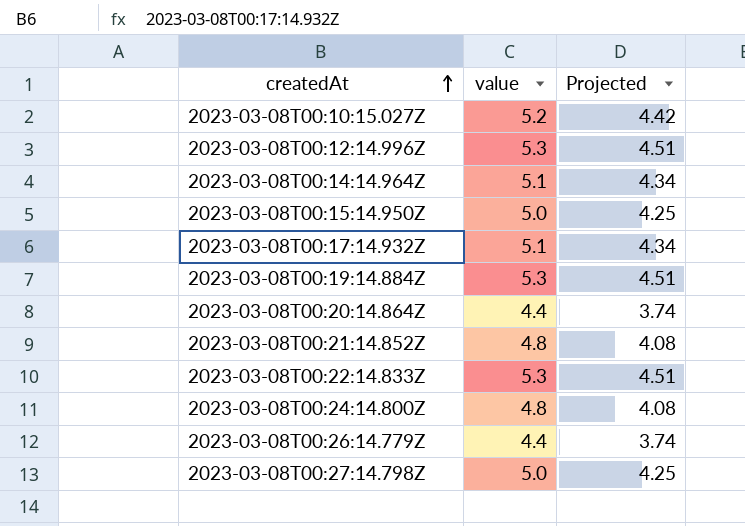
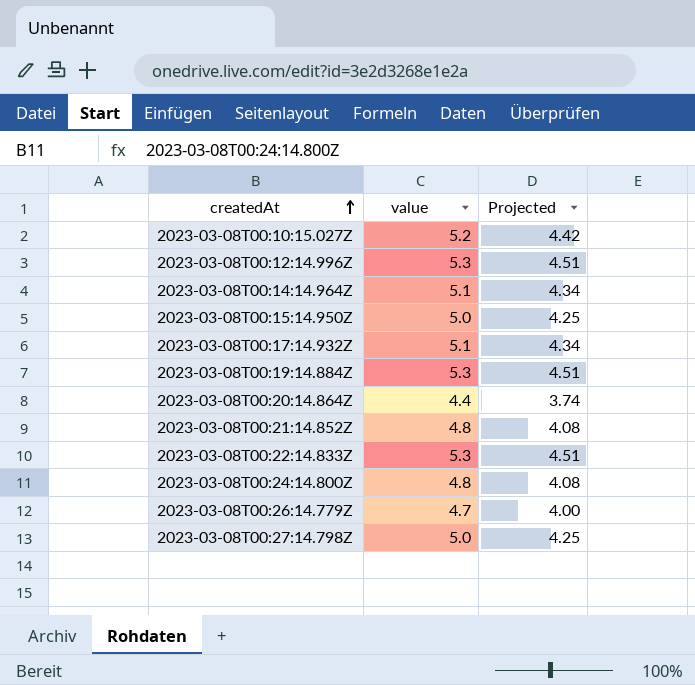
2023-03-08T00:26:14.779Z | value: 4.4 -> 4.7
2023-03-08T00:26:14.779Z | Projected: 3.74 -> 4.00

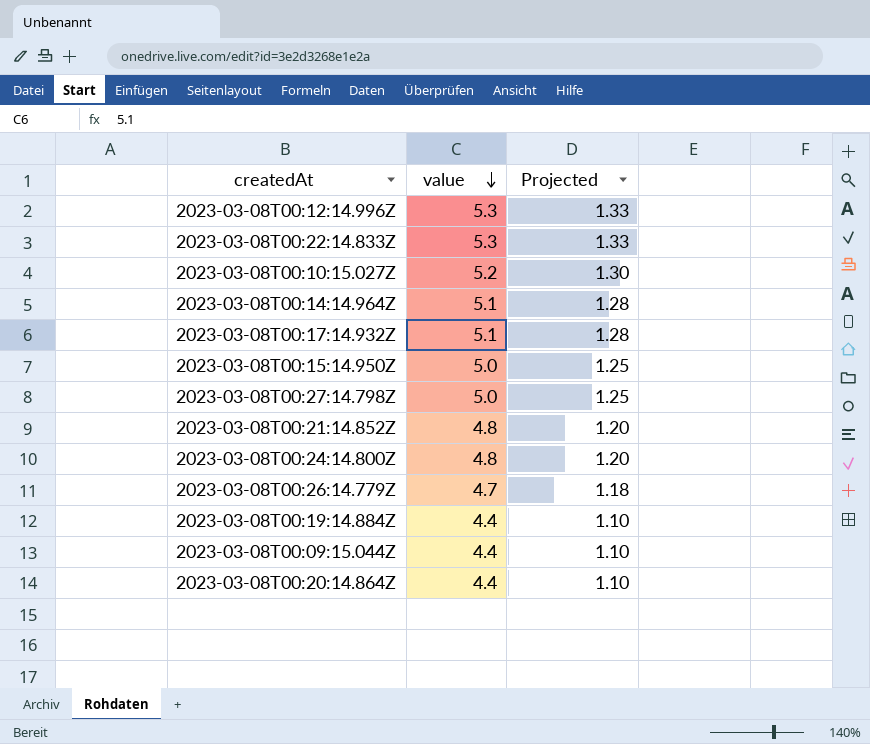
row order: createdAt ascending -> value descending
column Projected | formula: [value] * 0.85 -> [value] * 0.25
2023-03-08T00:19:14.884Z | value: 5.3 -> 4.4
row 2023-03-08T00:09:15.044Z: none -> 4.4 | 1.10

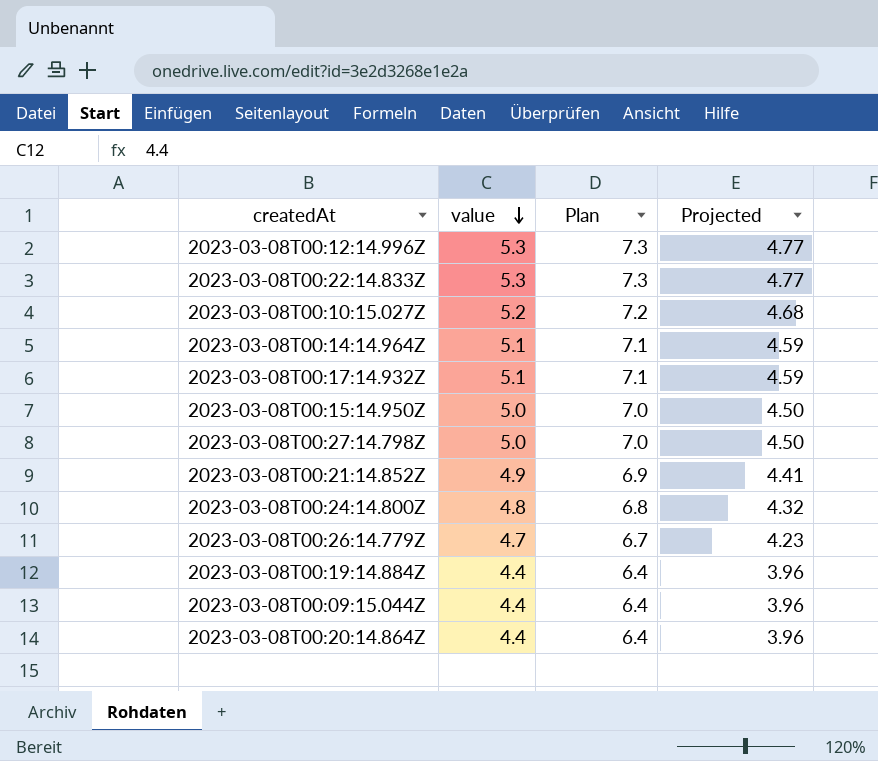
column Plan | formula: none -> [value] + 2
column Projected | formula: [value] * 0.25 -> [value] * 0.9
2023-03-08T00:21:14.852Z | value: 4.8 -> 4.9

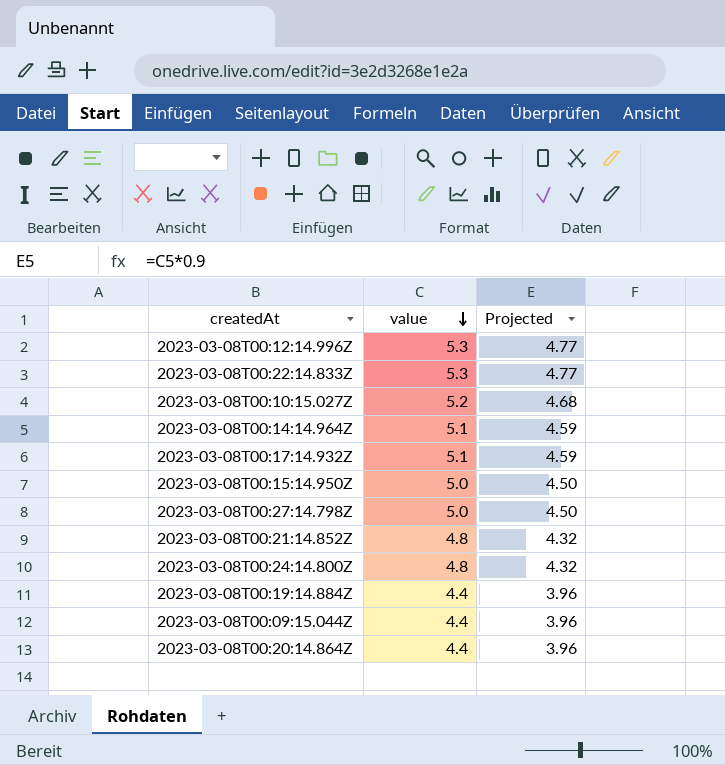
column Plan | formula: [value] + 2 -> none
row 2023-03-08T00:26:14.779Z: 4.7 | 6.7 | 4.23 -> none
2023-03-08T00:21:14.852Z | value: 4.9 -> 4.8
2023-03-08T00:21:14.852Z | Projected: 4.41 -> 4.32

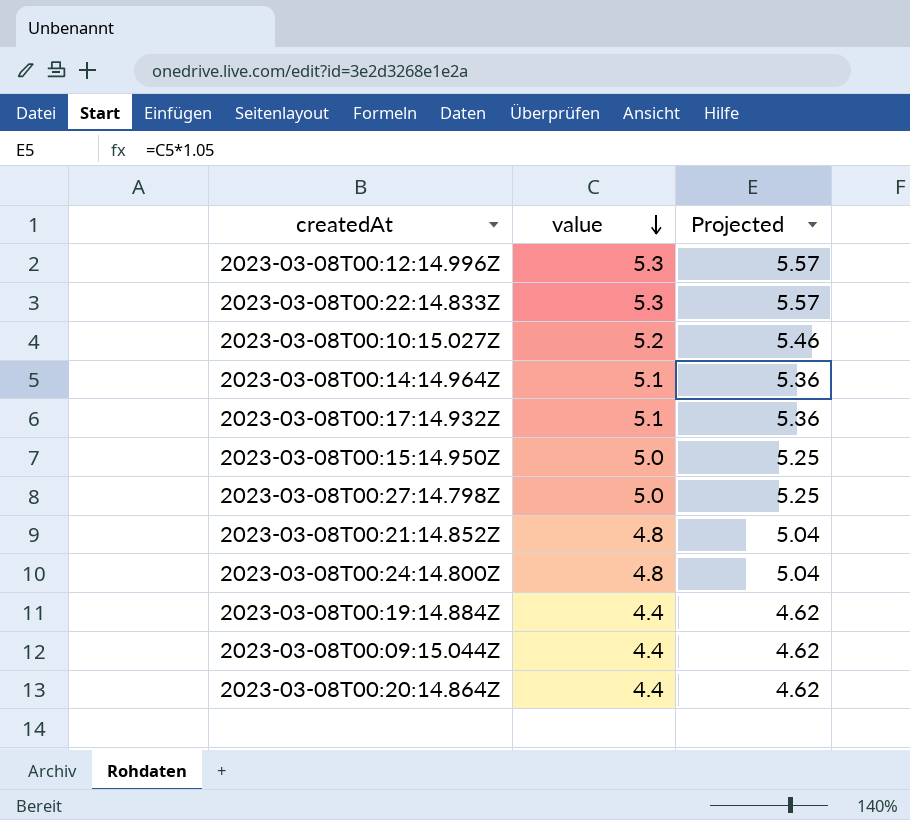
column Projected | formula: [value] * 0.9 -> [value] * 1.05

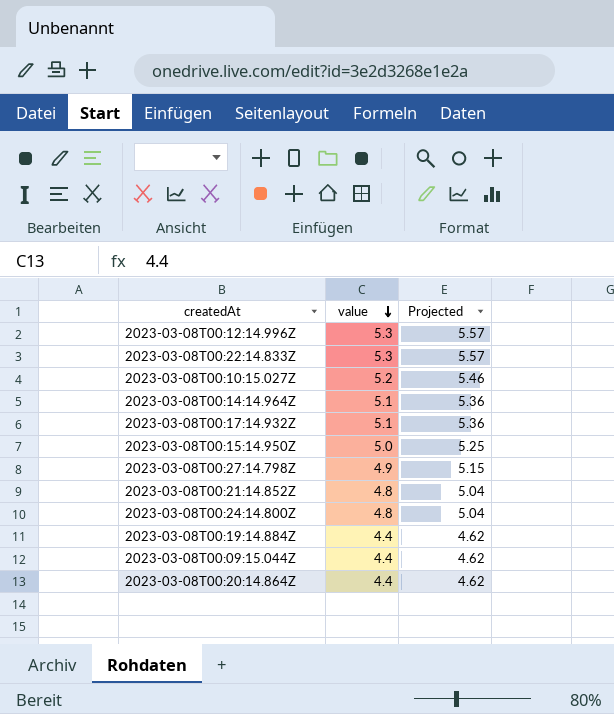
2023-03-08T00:27:14.798Z | value: 5.0 -> 4.9
2023-03-08T00:27:14.798Z | Projected: 5.25 -> 5.15

